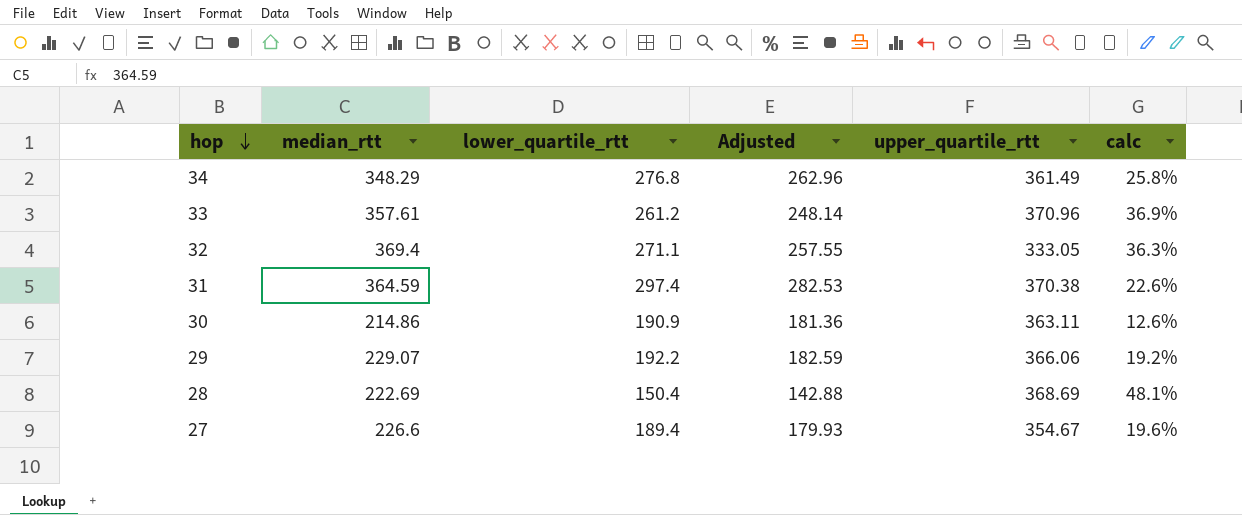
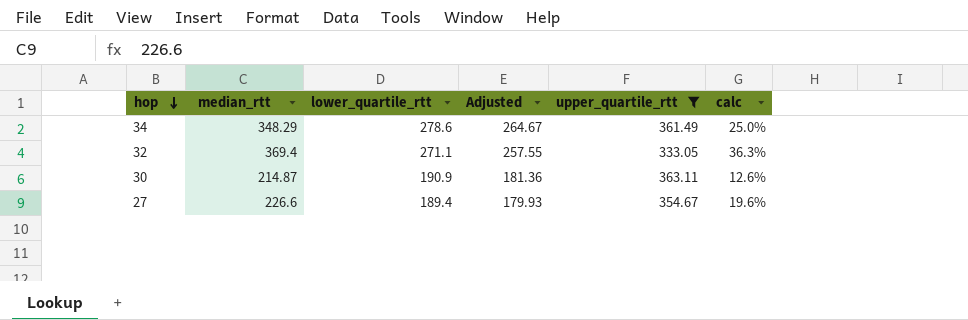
filter: none -> upper_quartile_rtt <= 363.11
34 | lower_quartile_rtt: 276.8 -> 278.6
34 | Adjusted: 262.96 -> 264.67
34 | calc: 25.8% -> 25.0%
30 | median_rtt: 214.86 -> 214.87

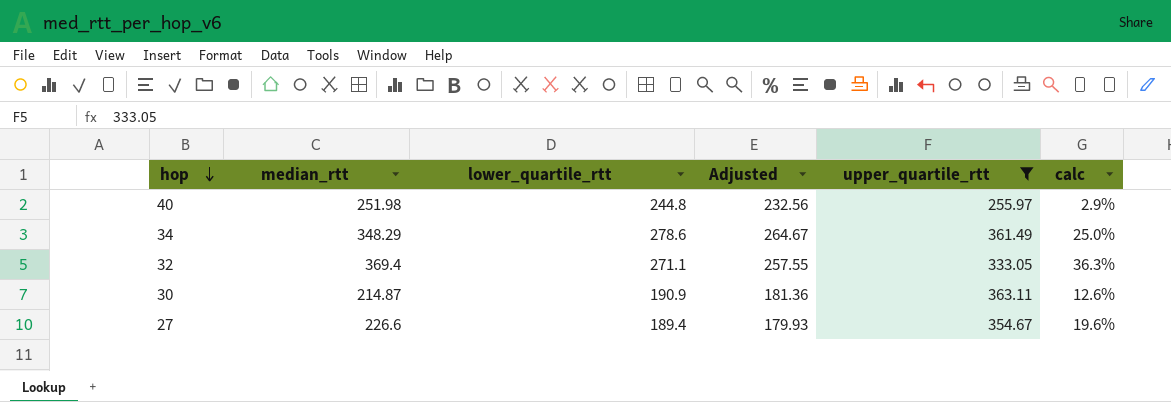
row 40: none -> 251.98 | 244.8 | 232.56 | 255.97 | 2.9%

